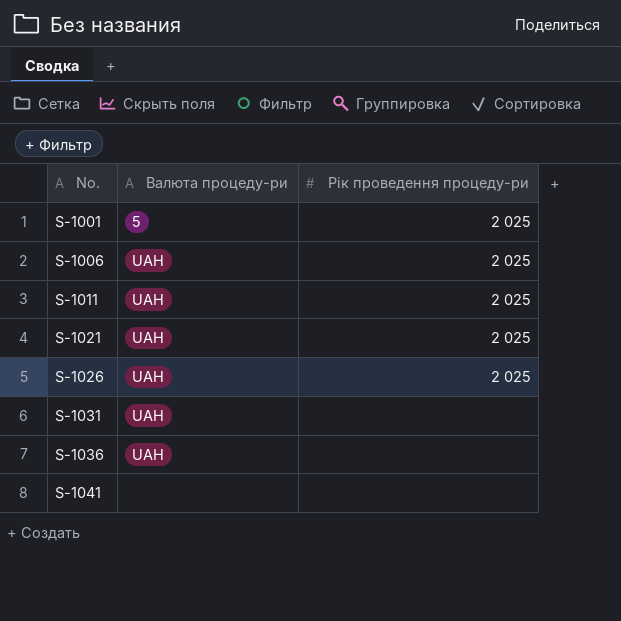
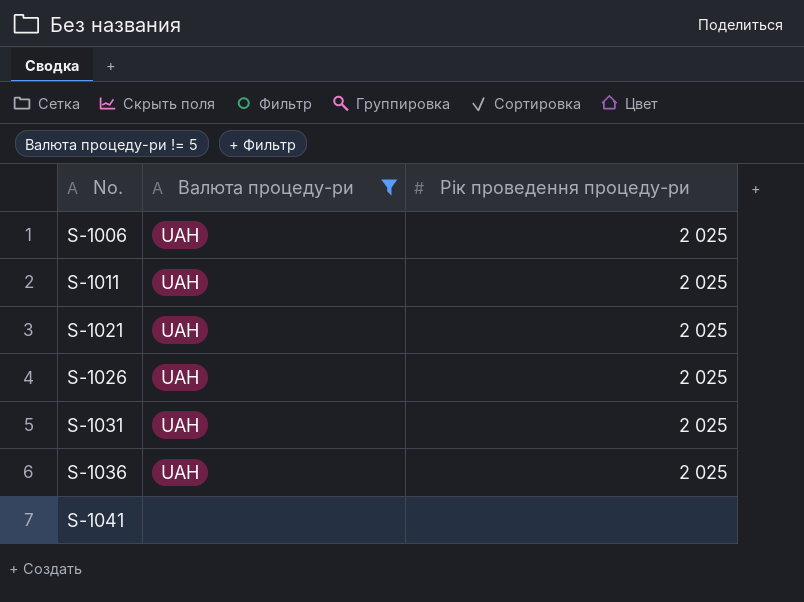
filter: none -> Валюта процеду-ри != 5
S-1031 | Рік проведення процеду-ри: none -> 2 025
S-1036 | Рік проведення процеду-ри: none -> 2 025

